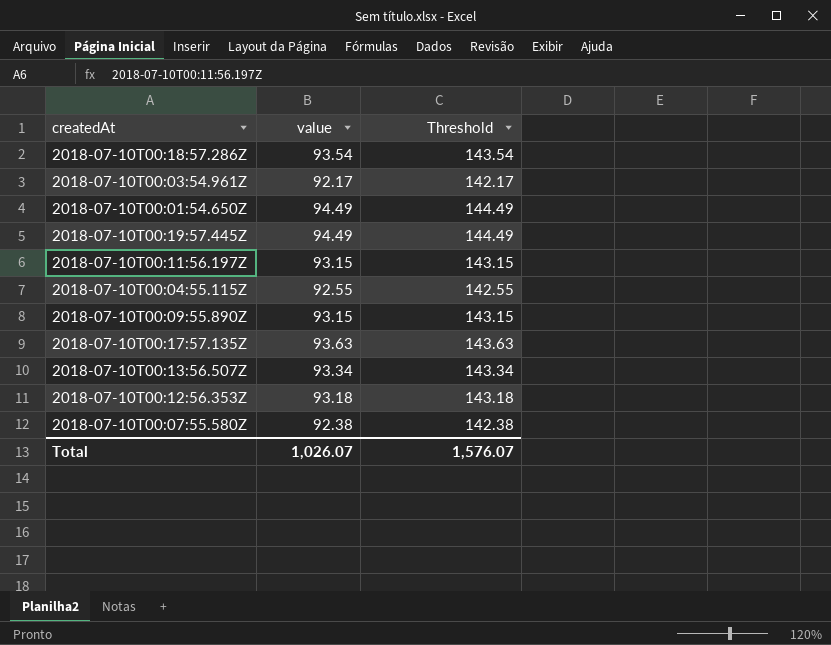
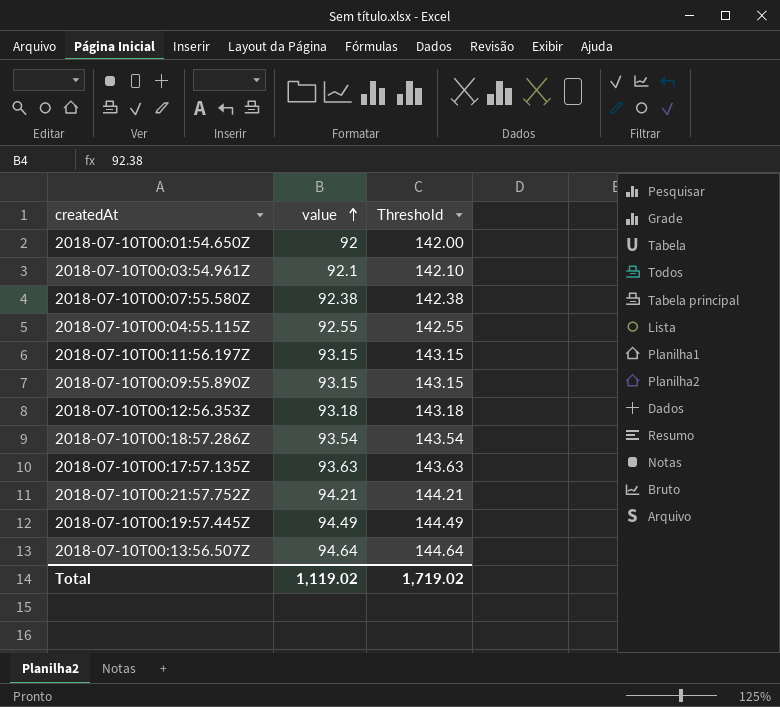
row order: none -> value ascending
2018-07-10T00:01:54.650Z | value: 94.49 -> 92
2018-07-10T00:01:54.650Z | Threshold: 144.49 -> 142.00
2018-07-10T00:03:54.961Z | value: 92.17 -> 92.1
2018-07-10T00:03:54.961Z | Threshold: 142.17 -> 142.10
row 2018-07-10T00:21:57.752Z: none -> 94.21 | 144.21
2018-07-10T00:13:56.507Z | value: 93.34 -> 94.64
2018-07-10T00:13:56.507Z | Threshold: 143.34 -> 144.64
Total | value: 1,026.07 -> 1,119.02
Total | Threshold: 1,576.07 -> 1,719.02

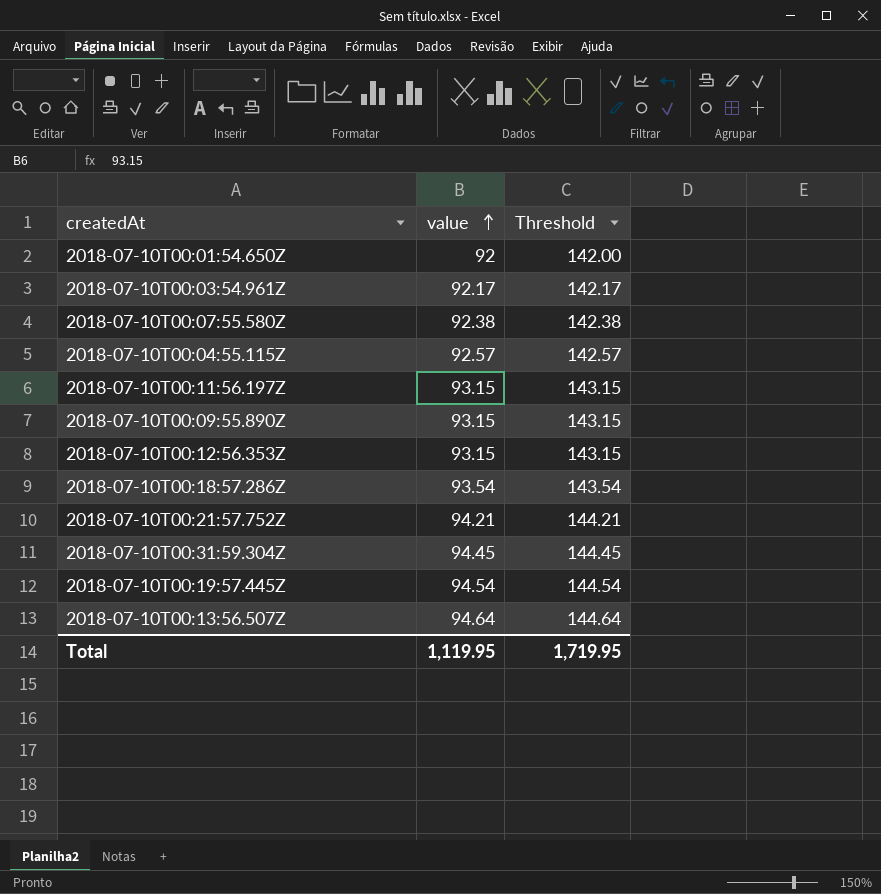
row 2018-07-10T00:17:57.135Z: 93.63 | 143.63 -> none
2018-07-10T00:03:54.961Z | value: 92.1 -> 92.17
2018-07-10T00:03:54.961Z | Threshold: 142.10 -> 142.17
2018-07-10T00:04:55.115Z | value: 92.55 -> 92.57
2018-07-10T00:04:55.115Z | Threshold: 142.55 -> 142.57
2018-07-10T00:12:56.353Z | value: 93.18 -> 93.15
2018-07-10T00:12:56.353Z | Threshold: 143.18 -> 143.15
row 2018-07-10T00:31:59.304Z: none -> 94.45 | 144.45
2018-07-10T00:19:57.445Z | value: 94.49 -> 94.54
2018-07-10T00:19:57.445Z | Threshold: 144.49 -> 144.54
Total | value: 1,119.02 -> 1,119.95
Total | Threshold: 1,719.02 -> 1,719.95

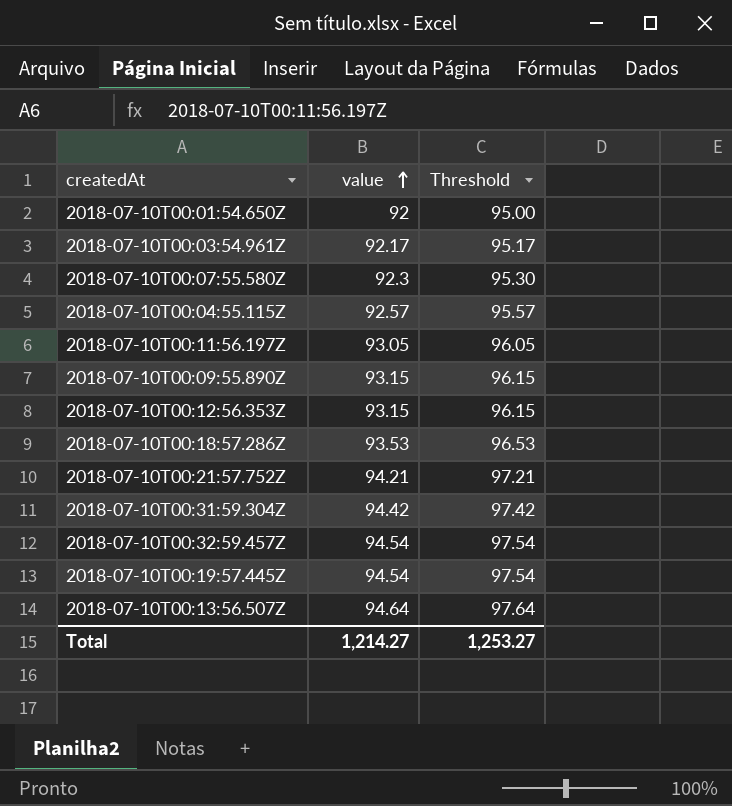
column Threshold | formula: [value] + 50 -> [value] + 3
2018-07-10T00:07:55.580Z | value: 92.38 -> 92.3
2018-07-10T00:11:56.197Z | value: 93.15 -> 93.05
2018-07-10T00:18:57.286Z | value: 93.54 -> 93.53
2018-07-10T00:31:59.304Z | value: 94.45 -> 94.42
row 2018-07-10T00:32:59.457Z: none -> 94.54 | 97.54
Total | value: 1,119.95 -> 1,214.27
Total | Threshold: 1,719.95 -> 1,253.27

